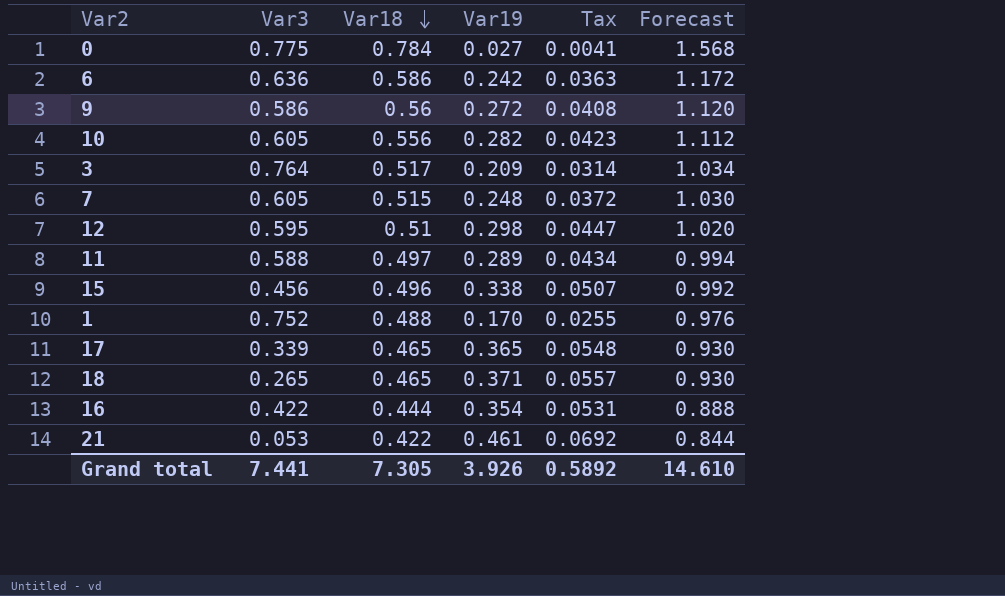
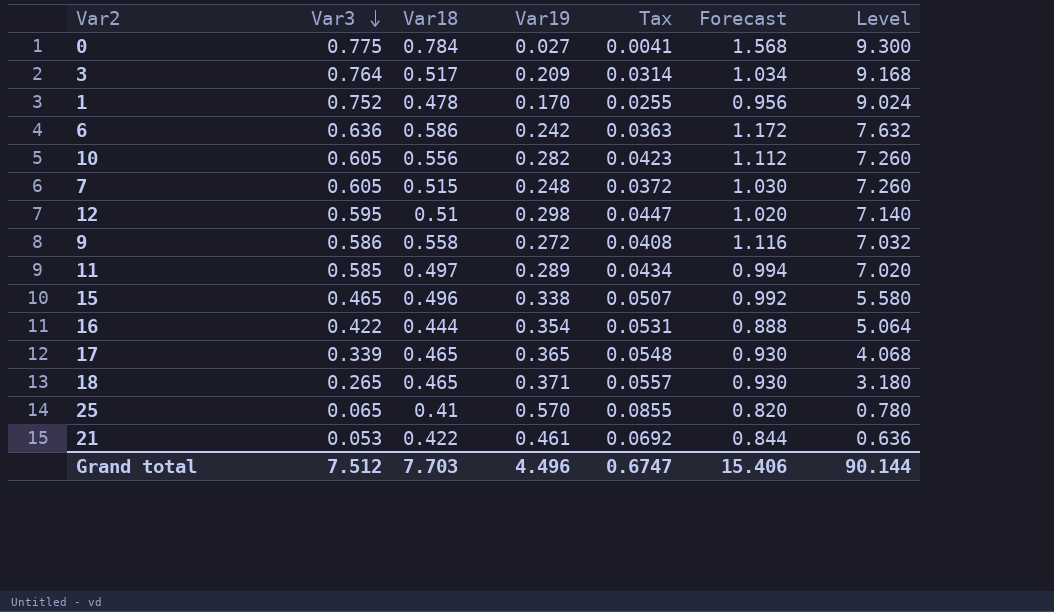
row order: Var18 descending -> Var3 descending
column Level | formula: none -> [Var3] * 12
1 | Var18: 0.488 -> 0.478
1 | Forecast: 0.976 -> 0.956
9 | Var18: 0.56 -> 0.558
9 | Forecast: 1.120 -> 1.116
11 | Var3: 0.588 -> 0.585
15 | Var3: 0.456 -> 0.465
row 25: none -> 0.065 | 0.41 | 0.570 | 0.0855 | 0.820 | 0.780
Grand total | Var3: 7.441 -> 7.512
Grand total | Var18: 7.305 -> 7.703
Grand total | Var19: 3.926 -> 4.496
Grand total | Tax: 0.5892 -> 0.6747
Grand total | Forecast: 14.610 -> 15.406

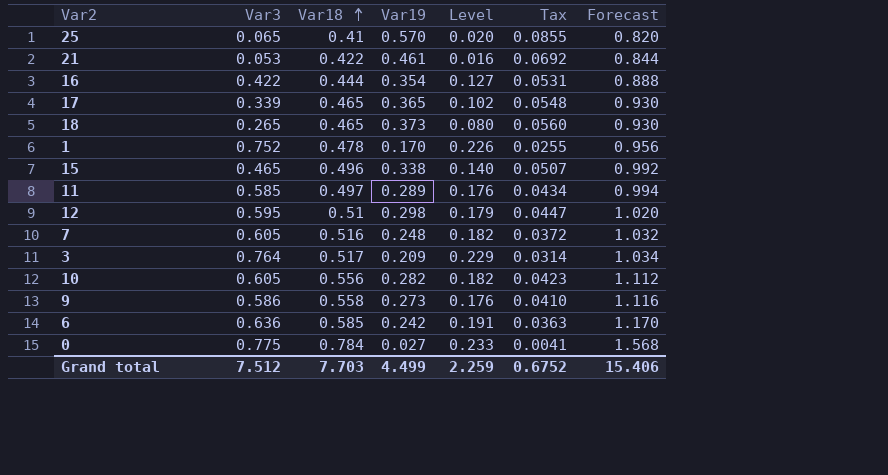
row order: Var3 descending -> Var18 ascending
column Level | formula: [Var3] * 12 -> [Var3] * 0.3
column Level | position: 7 -> 5
18 | Var19: 0.371 -> 0.373
18 | Tax: 0.0557 -> 0.0560
7 | Var18: 0.515 -> 0.516
7 | Forecast: 1.030 -> 1.032
9 | Var19: 0.272 -> 0.273
9 | Tax: 0.0408 -> 0.0410
6 | Var18: 0.586 -> 0.585
6 | Forecast: 1.172 -> 1.170
Grand total | Var19: 4.496 -> 4.499
Grand total | Level: 90.144 -> 2.259
Grand total | Tax: 0.6747 -> 0.6752

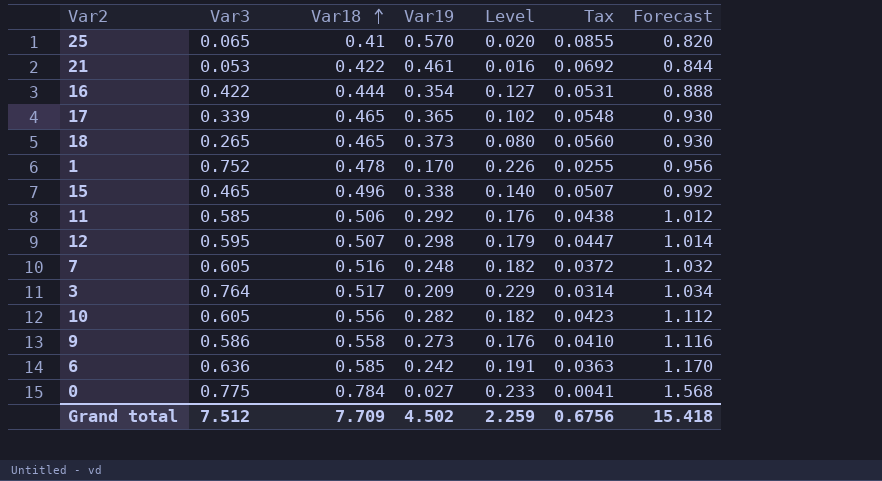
11 | Var18: 0.497 -> 0.506
11 | Var19: 0.289 -> 0.292
11 | Tax: 0.0434 -> 0.0438
11 | Forecast: 0.994 -> 1.012
12 | Var18: 0.51 -> 0.507
12 | Forecast: 1.020 -> 1.014
Grand total | Var18: 7.703 -> 7.709
Grand total | Var19: 4.499 -> 4.502
Grand total | Tax: 0.6752 -> 0.6756
Grand total | Forecast: 15.406 -> 15.418

